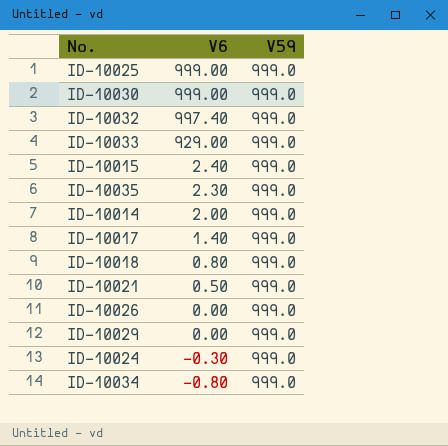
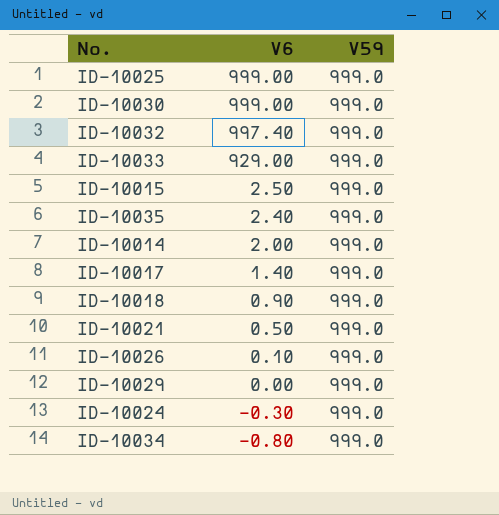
ID-10015 | V6: 2.40 -> 2.50
ID-10035 | V6: 2.30 -> 2.40
ID-10018 | V6: 0.80 -> 0.90
ID-10026 | V6: 0.00 -> 0.10

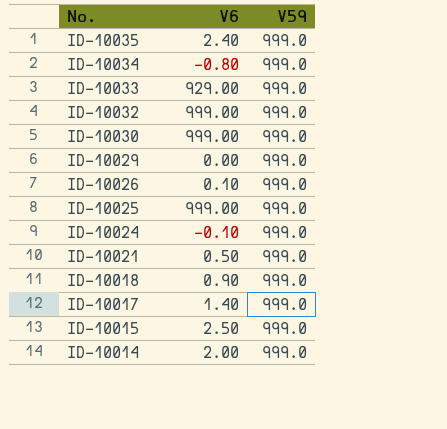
row order: V6 descending -> No. descending
ID-10032 | V6: 997.40 -> 999.00
ID-10024 | V6: -0.30 -> -0.10

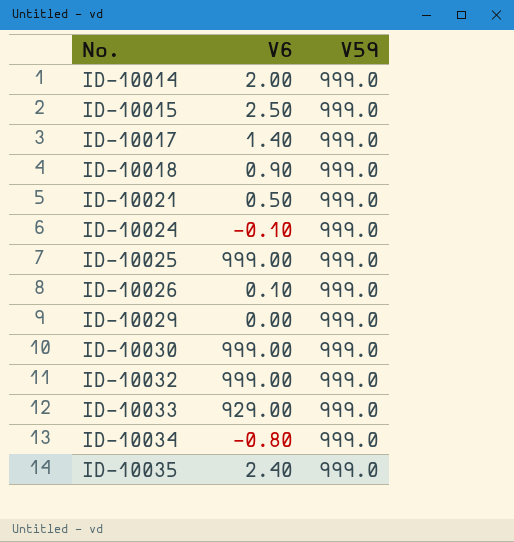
row order: No. descending -> No. ascending

